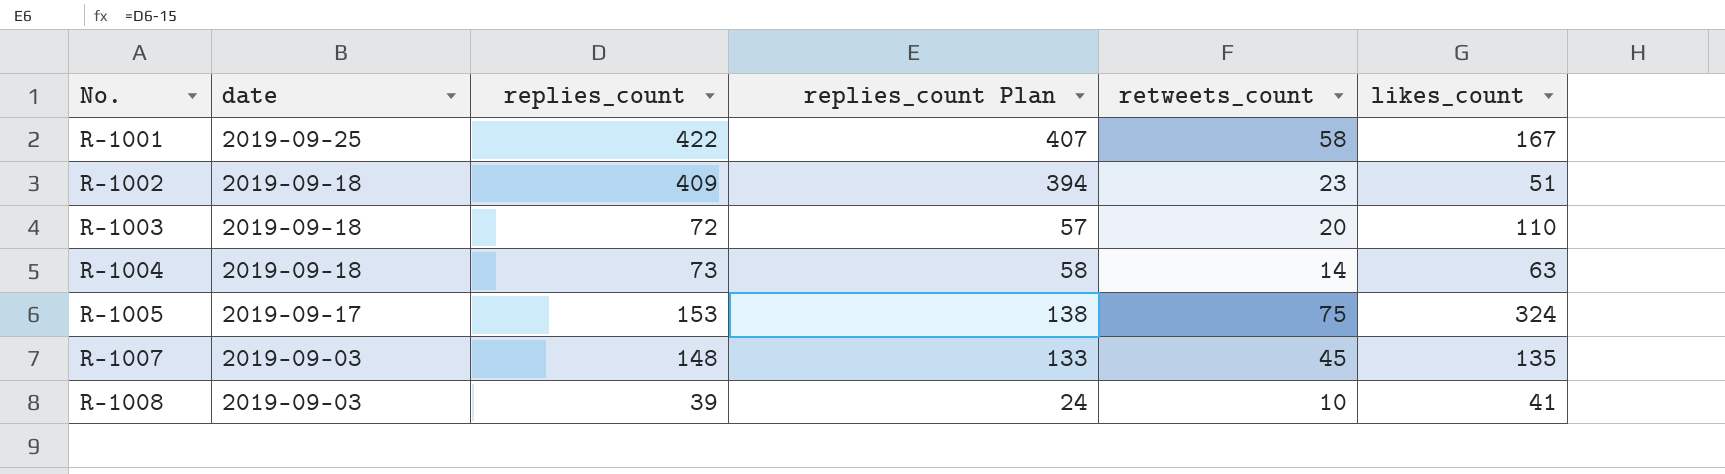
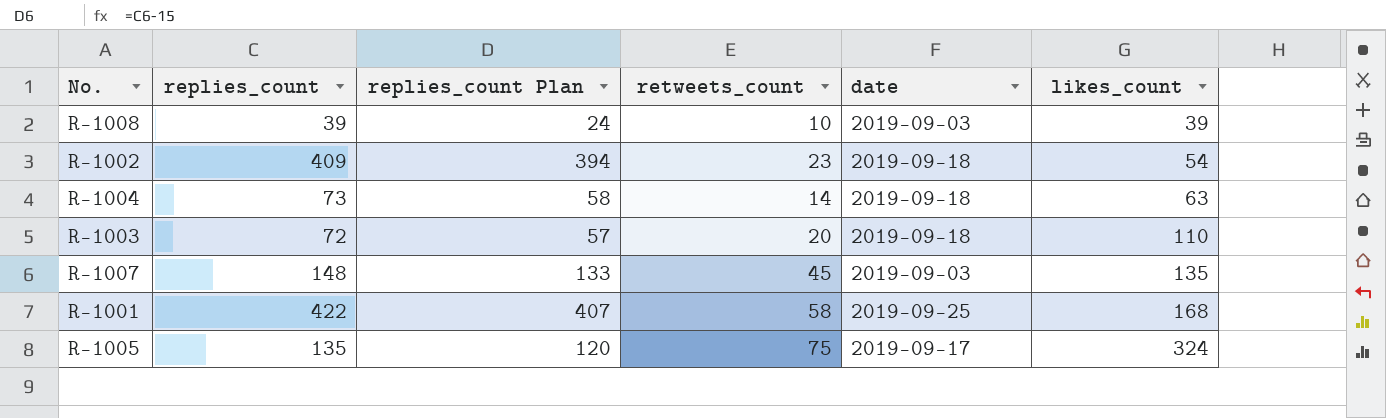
row order: No. ascending -> likes_count ascending
column date | position: 2 -> 5
R-1008 | likes_count: 41 -> 39
R-1002 | likes_count: 51 -> 54
R-1001 | likes_count: 167 -> 168
R-1005 | replies_count: 153 -> 135
R-1005 | replies_count Plan: 138 -> 120

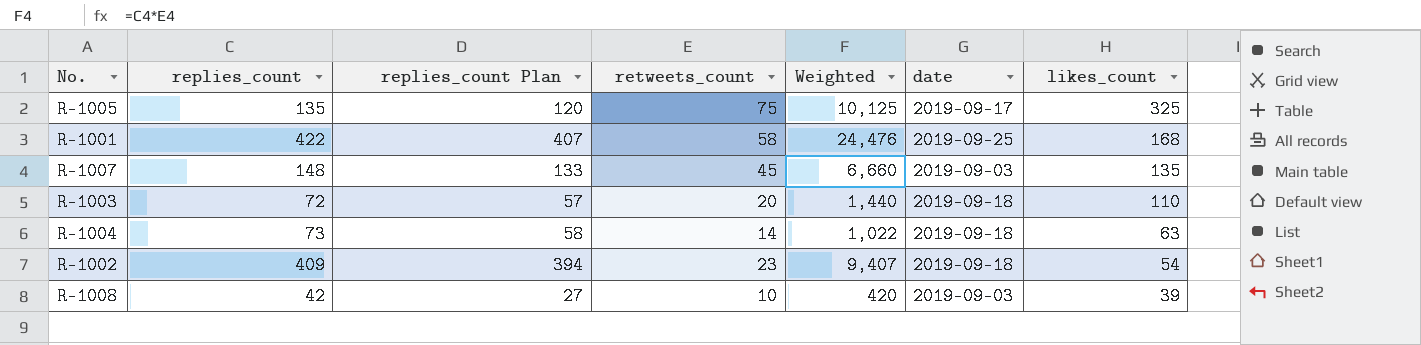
row order: likes_count ascending -> likes_count descending
column Weighted | formula: none -> [replies_count] * [retweets_count]
R-1005 | likes_count: 324 -> 325
R-1008 | replies_count: 39 -> 42
R-1008 | replies_count Plan: 24 -> 27

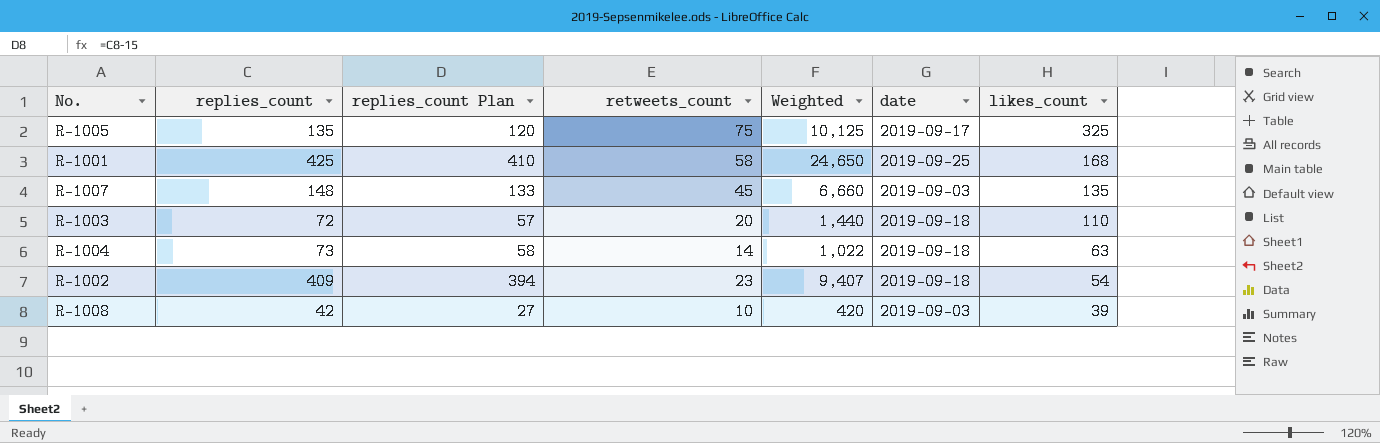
R-1001 | replies_count: 422 -> 425
R-1001 | replies_count Plan: 407 -> 410
R-1001 | Weighted: 24,476 -> 24,650

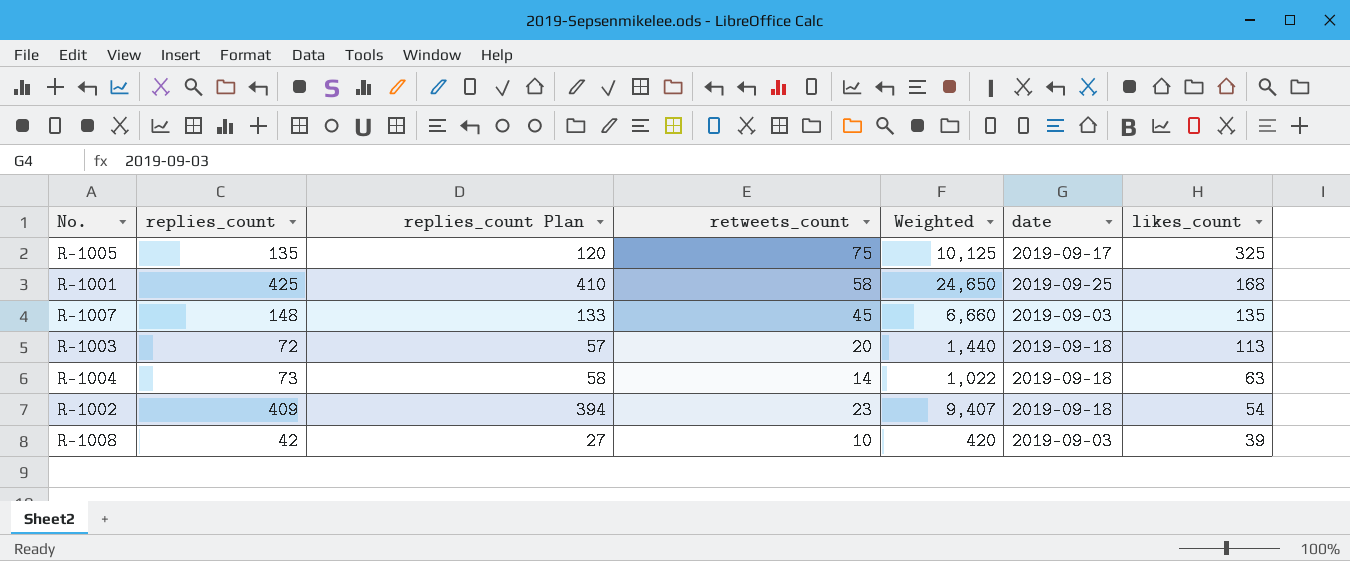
R-1003 | likes_count: 110 -> 113

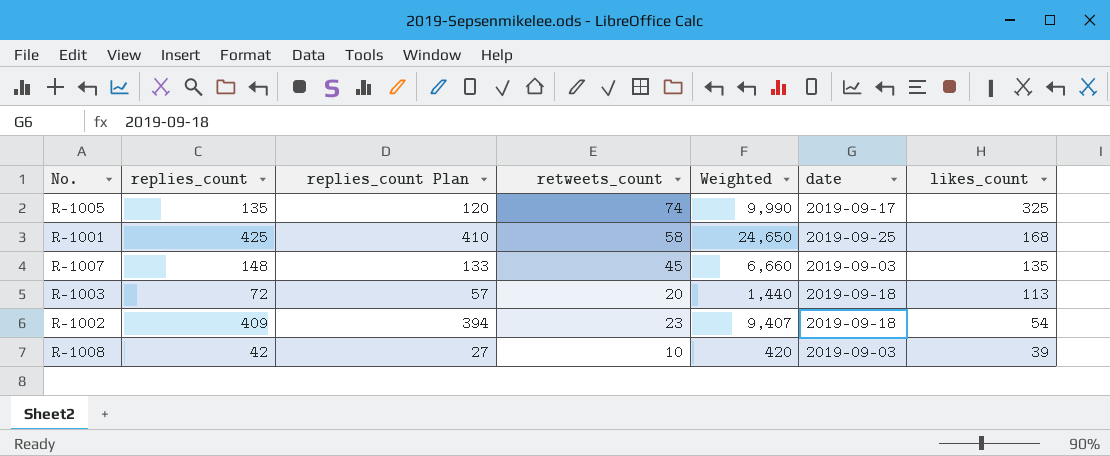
row R-1004: 73 | 58 | 14 | 1,022 | 2019-09-18 | 63 -> none
R-1005 | retweets_count: 75 -> 74
R-1005 | Weighted: 10,125 -> 9,990

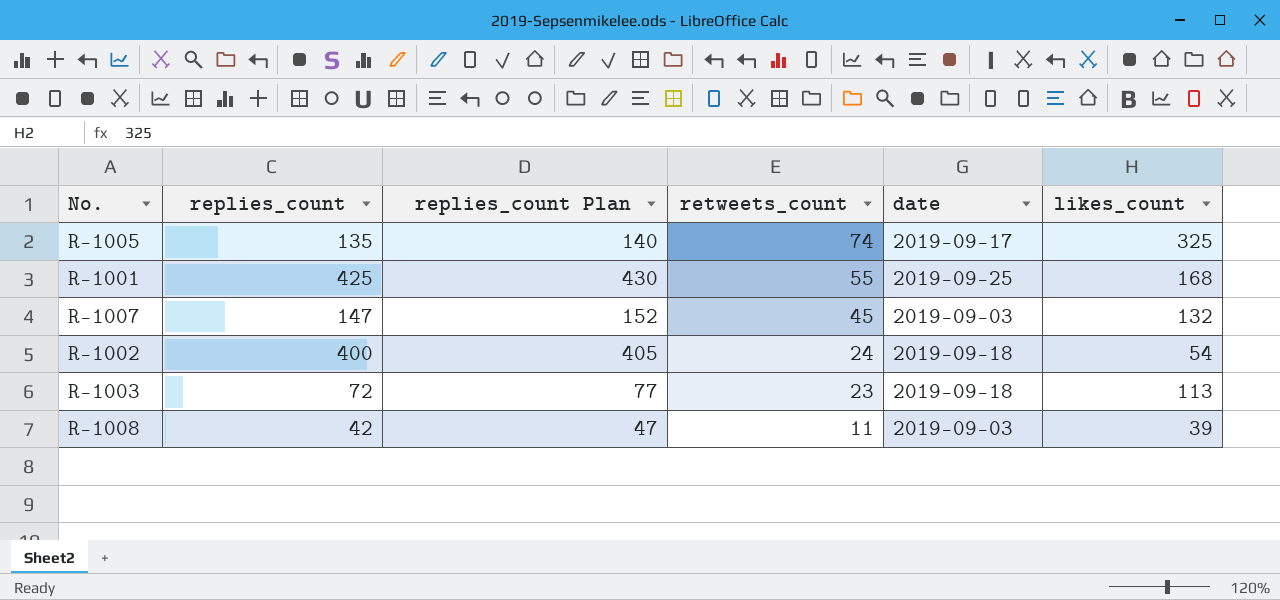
row order: likes_count descending -> retweets_count descending
column Weighted | formula: [replies_count] * [retweets_count] -> none
column replies_count Plan | formula: [replies_count] - 15 -> [replies_count] + 5
R-1001 | retweets_count: 58 -> 55
R-1007 | replies_count: 148 -> 147
R-1007 | likes_count: 135 -> 132
R-1002 | replies_count: 409 -> 400
R-1002 | retweets_count: 23 -> 24
R-1003 | retweets_count: 20 -> 23
R-1008 | retweets_count: 10 -> 11

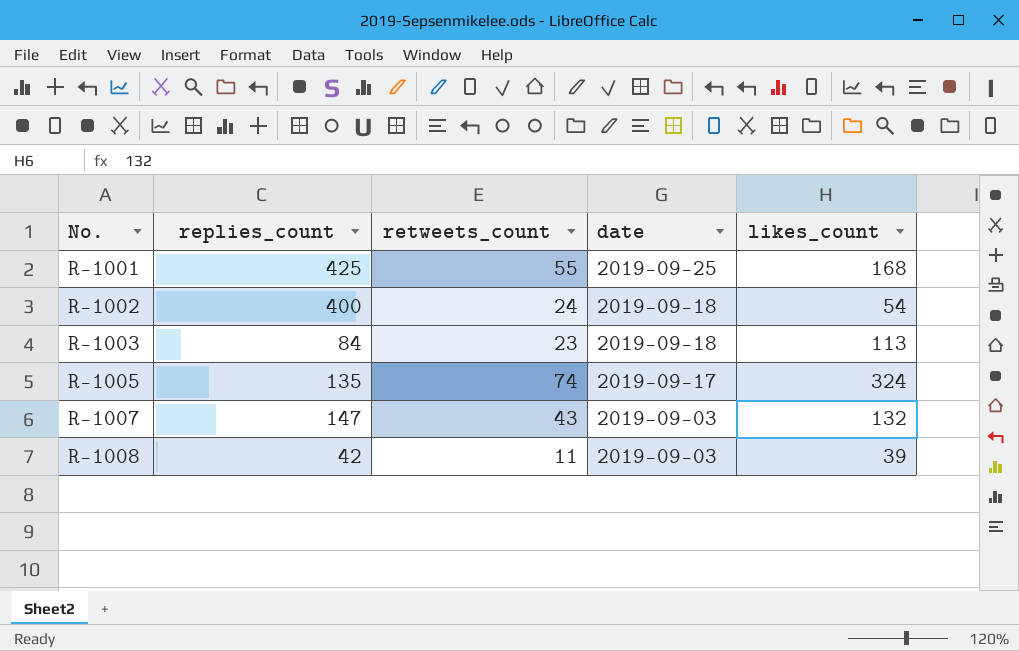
row order: retweets_count descending -> No. ascending
column replies_count Plan | formula: [replies_count] + 5 -> none
R-1003 | replies_count: 72 -> 84
R-1005 | likes_count: 325 -> 324
R-1007 | retweets_count: 45 -> 43

